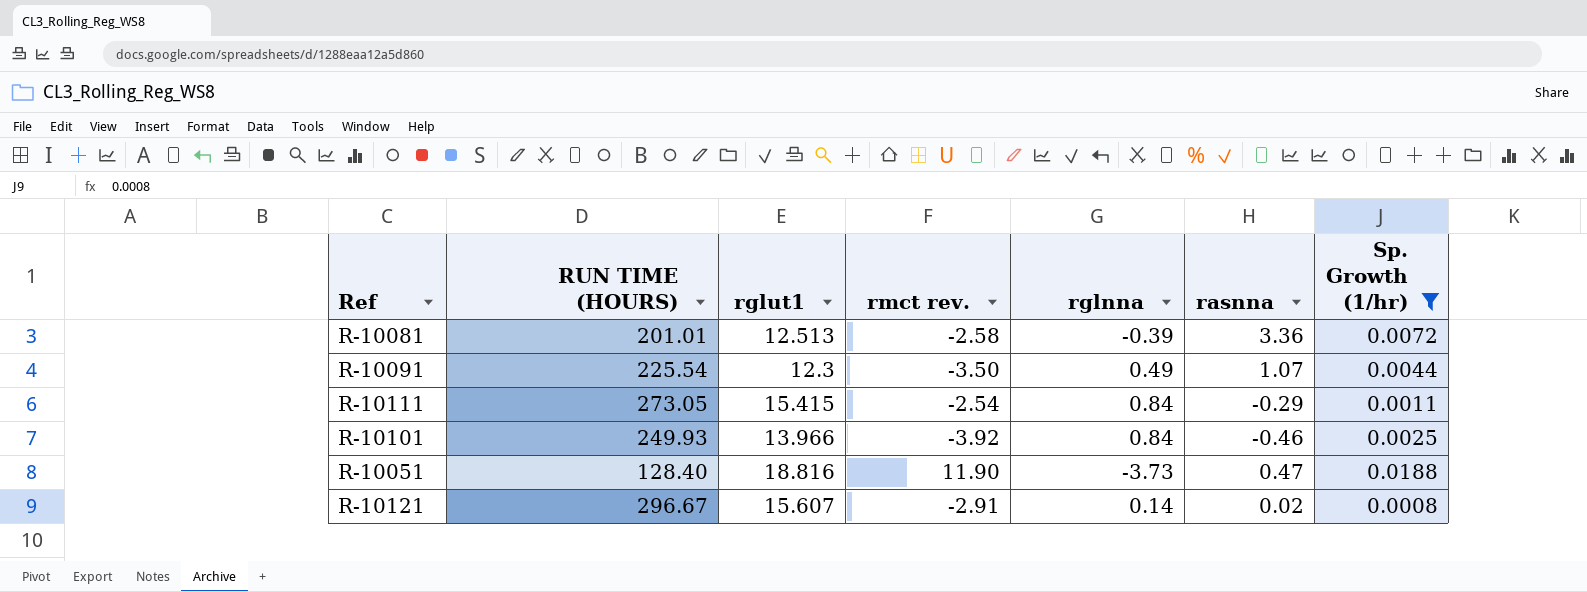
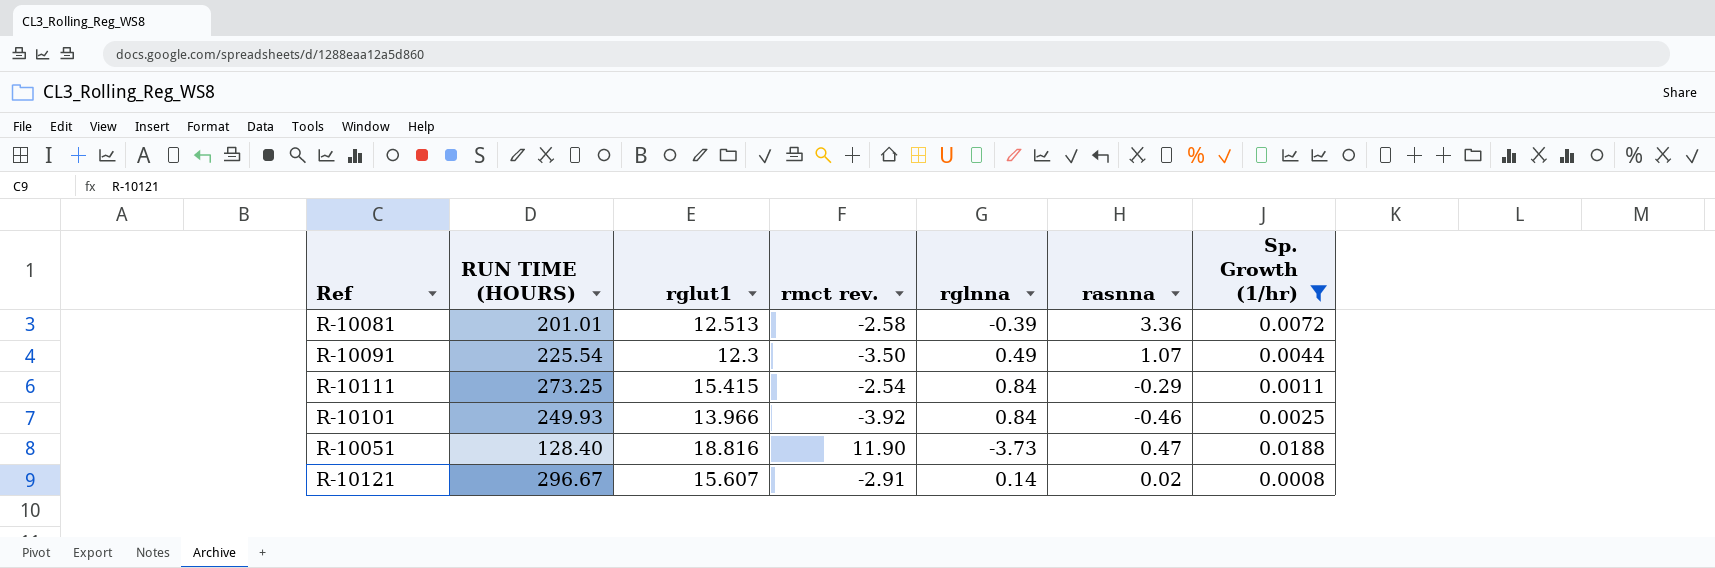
R-10111 | RUN TIME (HOURS): 273.05 -> 273.25

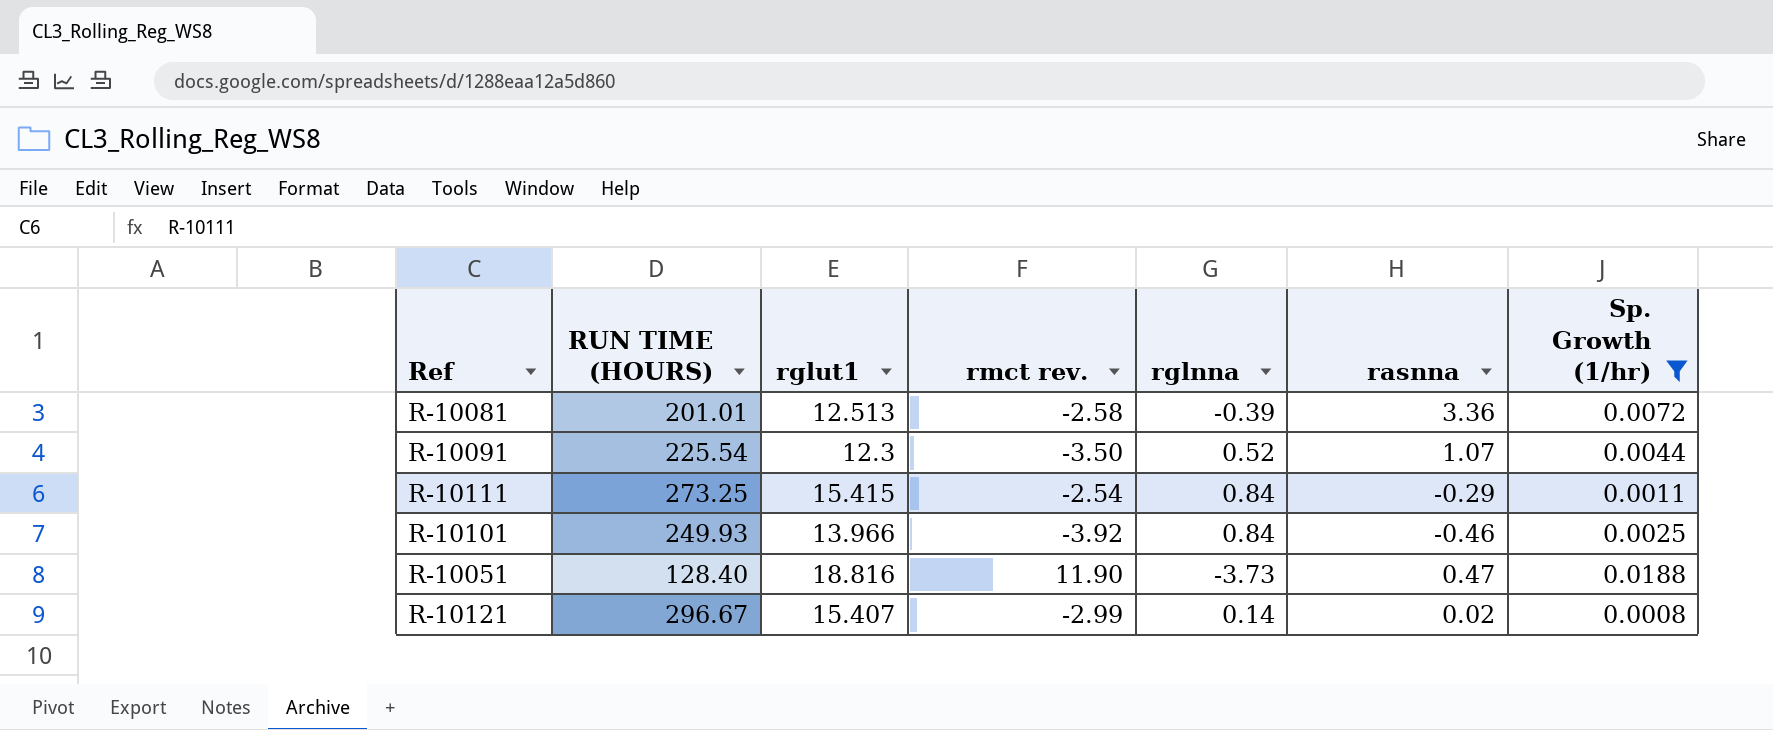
R-10091 | rglnna: 0.49 -> 0.52
R-10121 | rglut1: 15.607 -> 15.407
R-10121 | rmct rev.: -2.91 -> -2.99

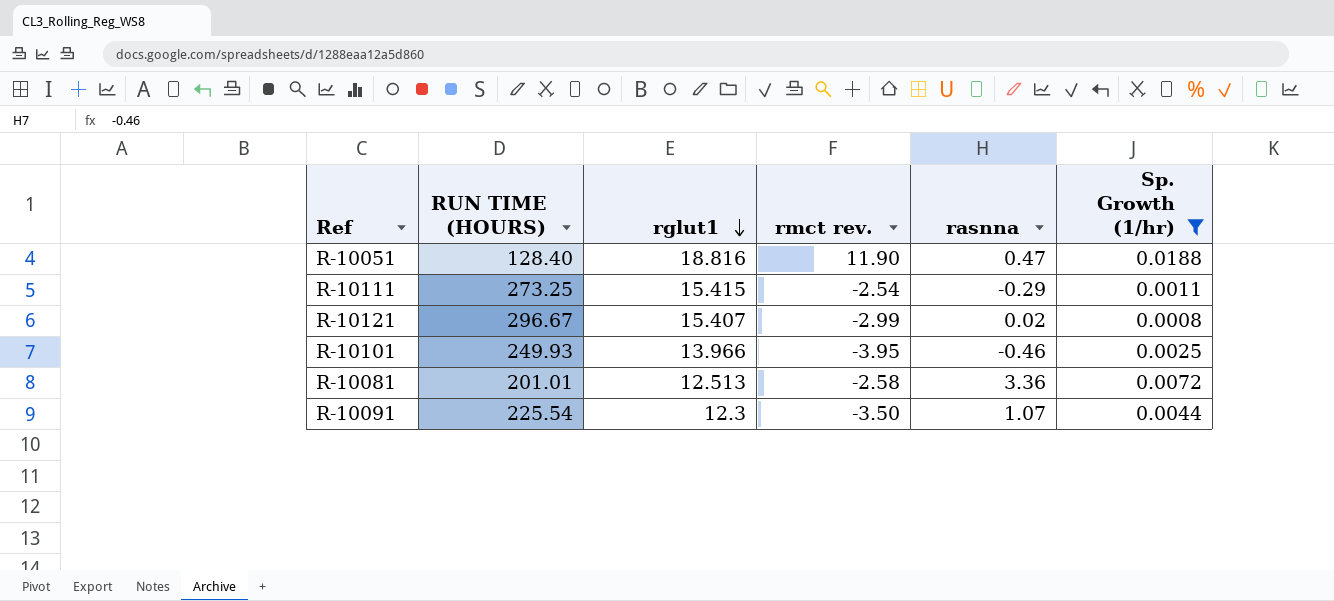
row order: none -> rglut1 descending
column rglnna | position: 5 -> none
R-10101 | rmct rev.: -3.92 -> -3.95

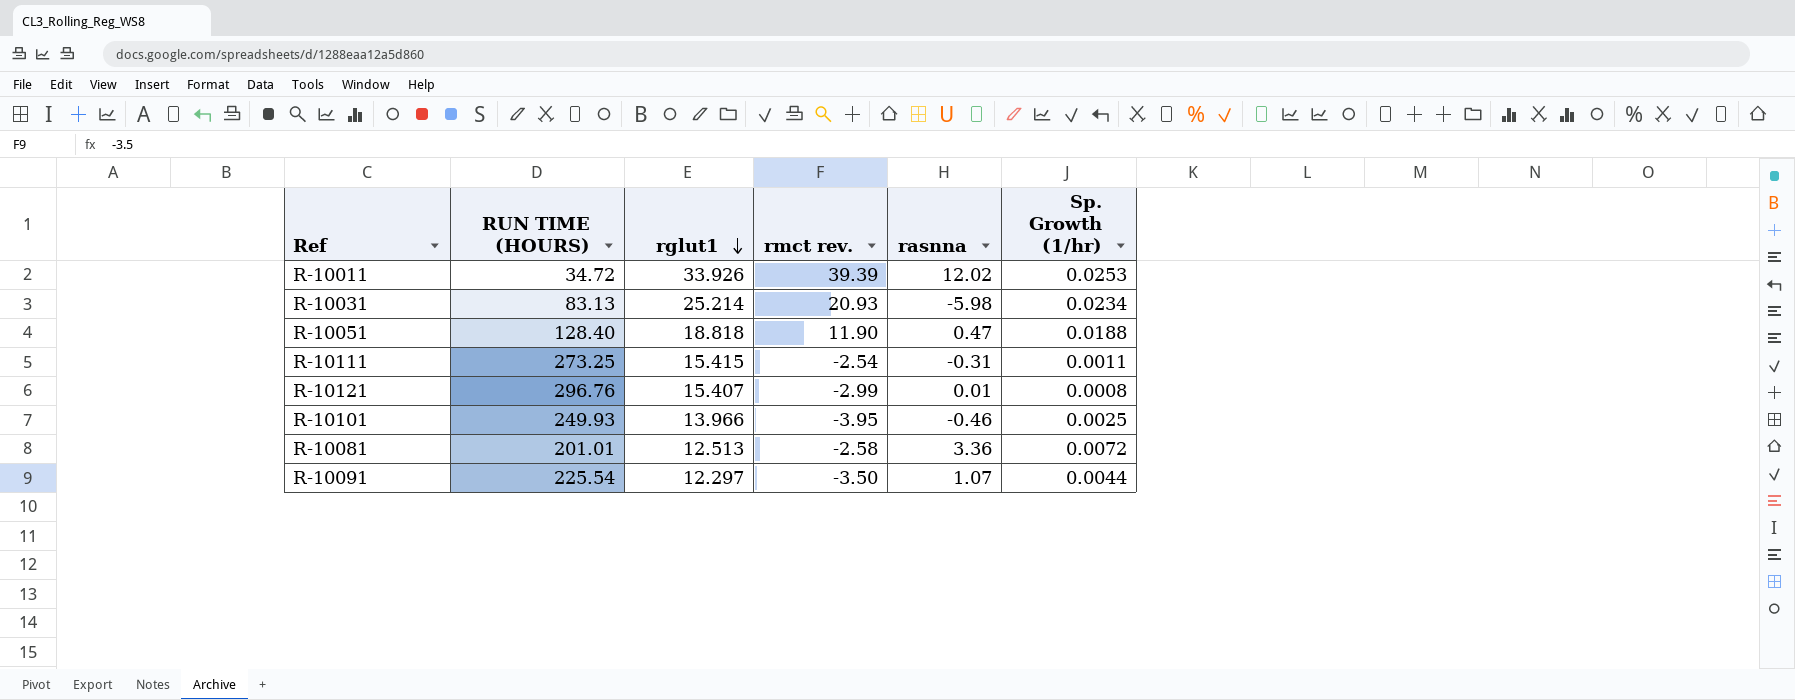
filter: Sp. Growth (1/hr) <= 0.0188 -> none
R-10051 | rglut1: 18.816 -> 18.818
R-10111 | rasnna: -0.29 -> -0.31
R-10121 | RUN TIME (HOURS): 296.67 -> 296.76
R-10121 | rasnna: 0.02 -> 0.01
R-10091 | rglut1: 12.3 -> 12.297

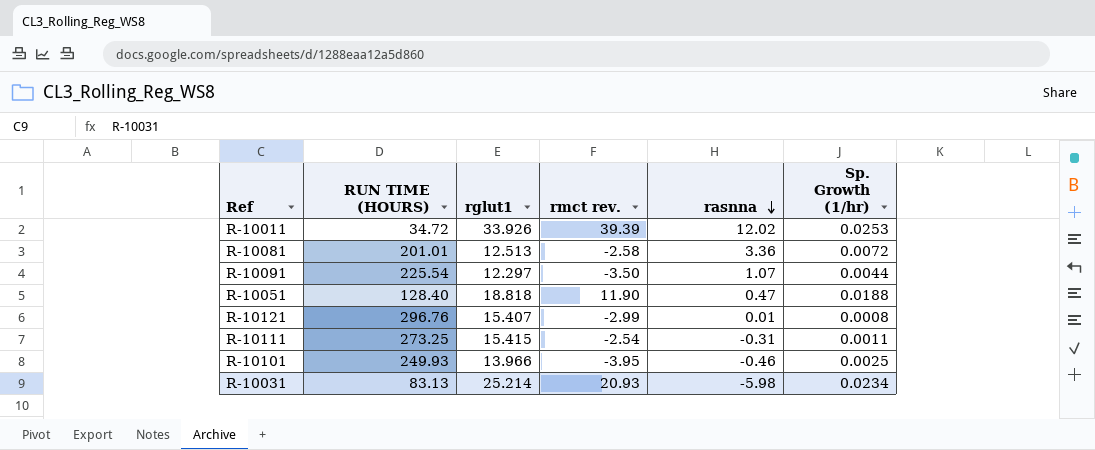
row order: rglut1 descending -> rasnna descending

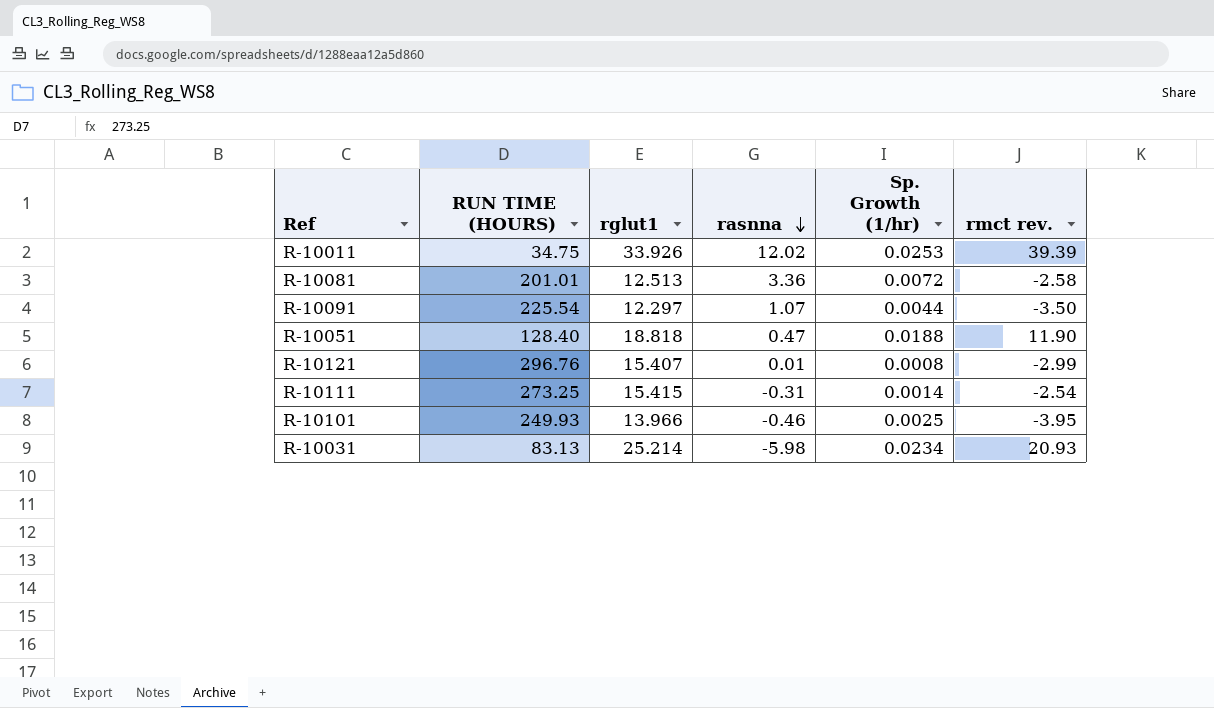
column rmct rev. | position: 4 -> 6
R-10011 | RUN TIME (HOURS): 34.72 -> 34.75
R-10111 | Sp. Growth (1/hr): 0.0011 -> 0.0014

